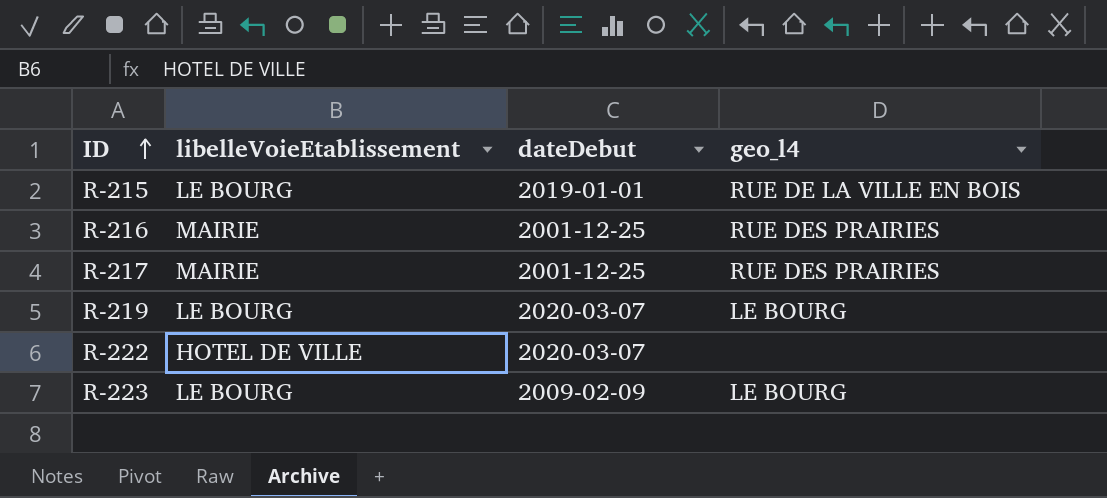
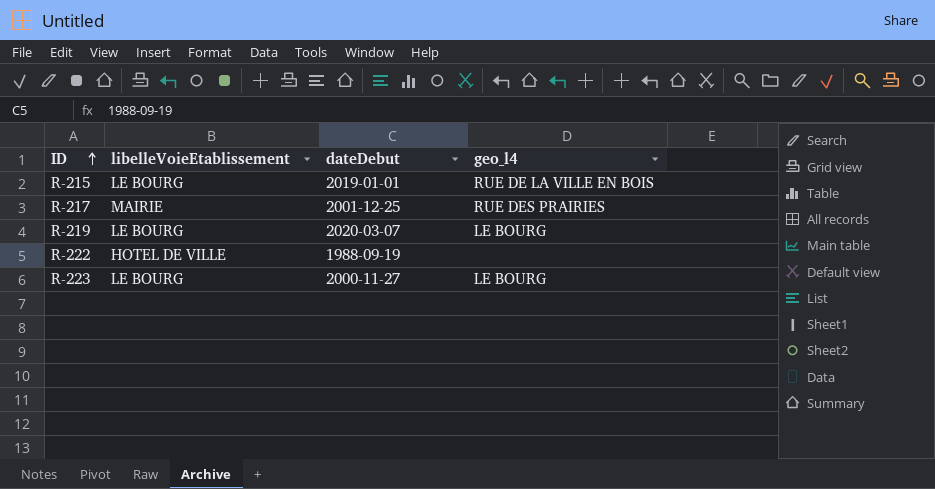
row R-216: MAIRIE | 2001-12-25 | RUE DES PRAIRIES -> none
R-222 | dateDebut: 2020-03-07 -> 1988-09-19
R-223 | dateDebut: 2009-02-09 -> 2000-11-27

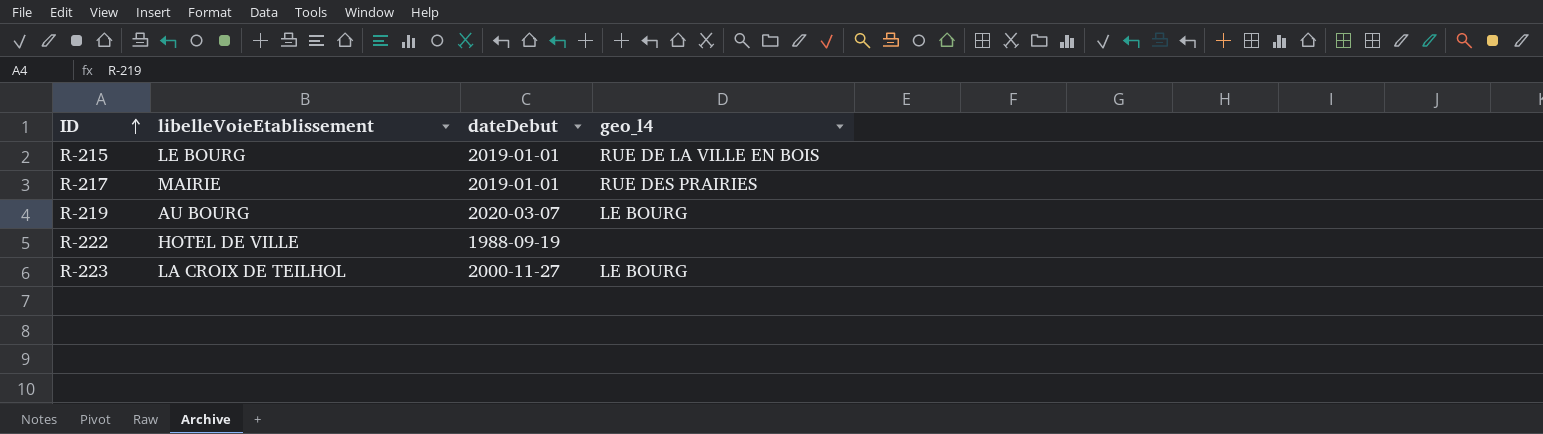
R-217 | dateDebut: 2001-12-25 -> 2019-01-01
R-219 | libelleVoieEtablissement: LE BOURG -> AU BOURG
R-223 | libelleVoieEtablissement: LE BOURG -> LA CROIX DE TEILHOL

